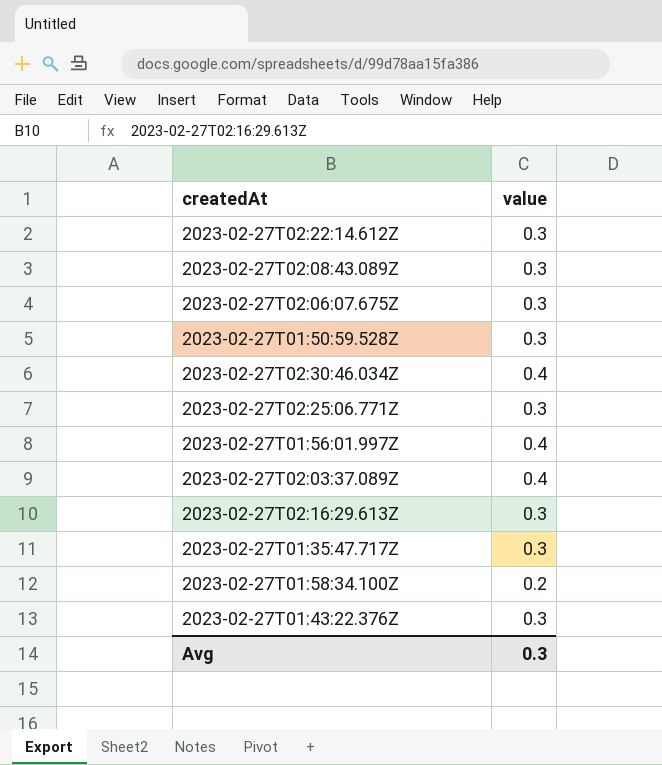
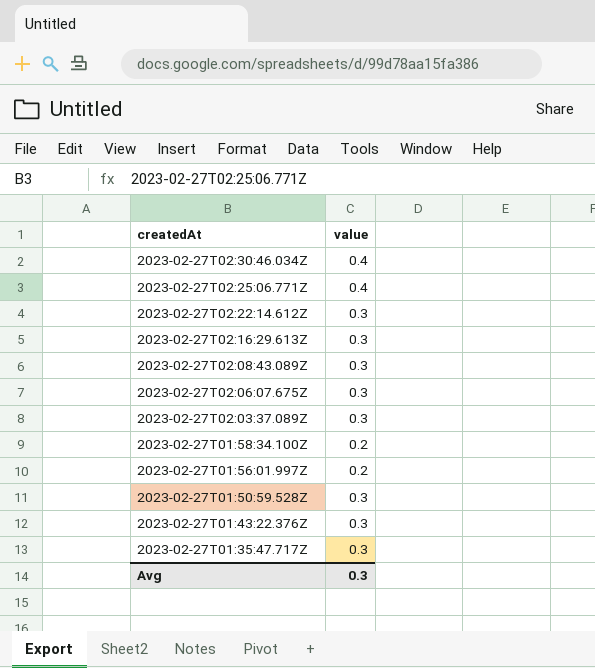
row order: none -> createdAt descending
2023-02-27T02:25:06.771Z | value: 0.3 -> 0.4
2023-02-27T02:03:37.089Z | value: 0.4 -> 0.3
2023-02-27T01:56:01.997Z | value: 0.4 -> 0.2

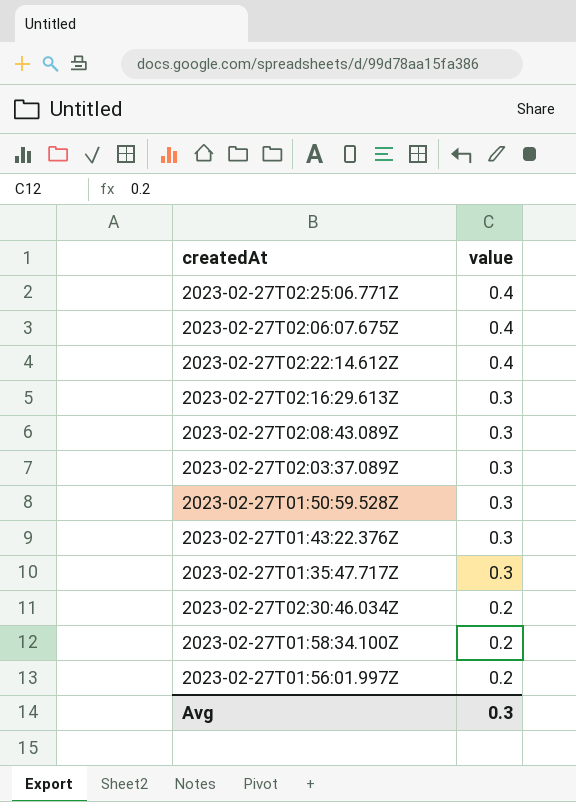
row order: createdAt descending -> value descending
2023-02-27T02:06:07.675Z | value: 0.3 -> 0.4
2023-02-27T02:22:14.612Z | value: 0.3 -> 0.4
2023-02-27T02:30:46.034Z | value: 0.4 -> 0.2

